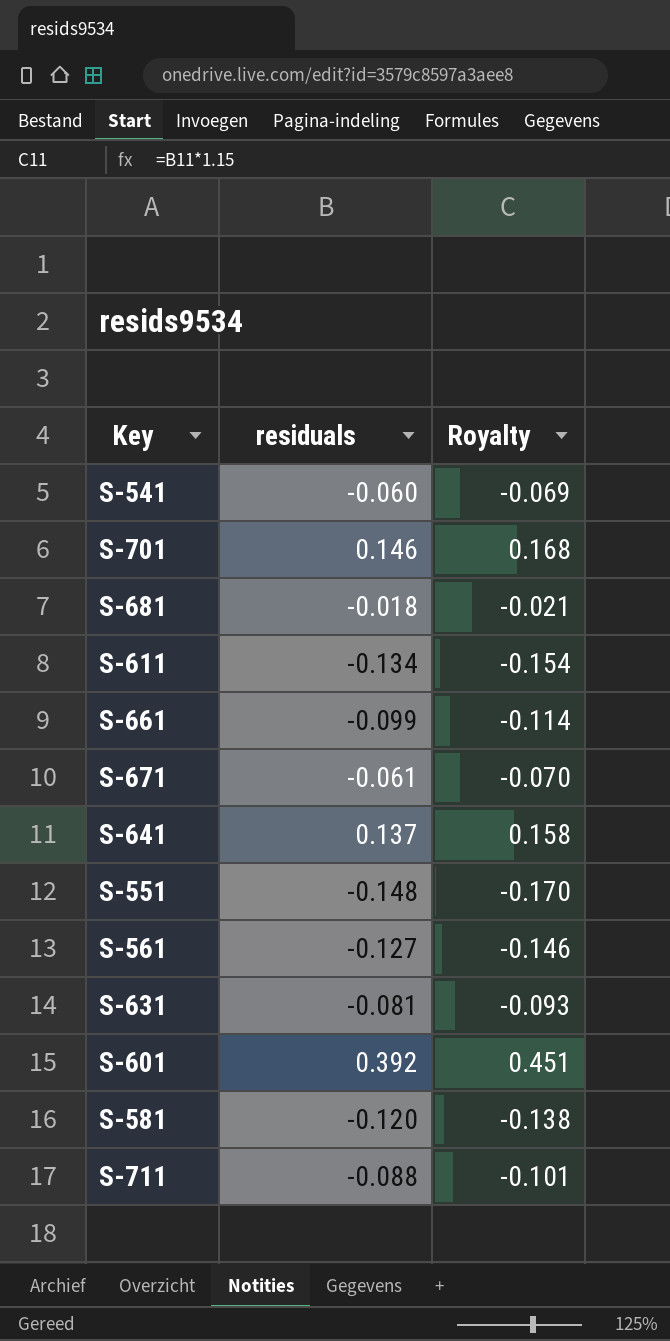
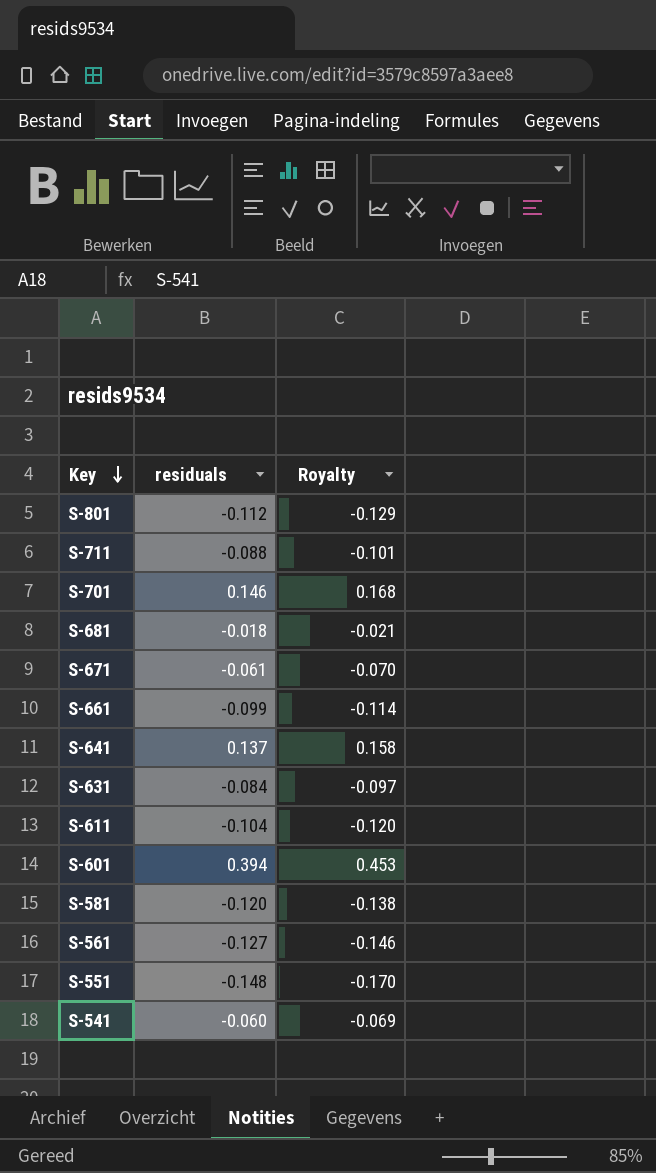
row order: none -> Key descending
row S-801: none -> -0.112 | -0.129
S-631 | residuals: -0.081 -> -0.084
S-631 | Royalty: -0.093 -> -0.097
S-611 | residuals: -0.134 -> -0.104
S-611 | Royalty: -0.154 -> -0.120
S-601 | residuals: 0.392 -> 0.394
S-601 | Royalty: 0.451 -> 0.453

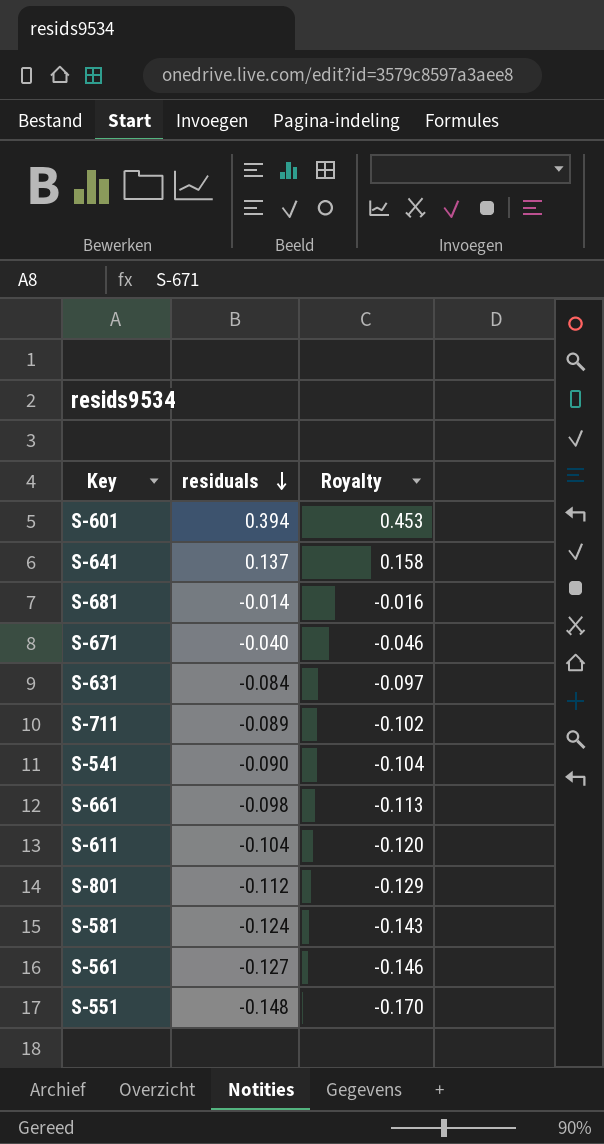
row order: Key descending -> residuals descending
row S-701: 0.146 | 0.168 -> none
S-681 | residuals: -0.018 -> -0.014
S-681 | Royalty: -0.021 -> -0.016
S-671 | residuals: -0.061 -> -0.040
S-671 | Royalty: -0.070 -> -0.046
S-711 | residuals: -0.088 -> -0.089
S-711 | Royalty: -0.101 -> -0.102
S-541 | residuals: -0.060 -> -0.090
S-541 | Royalty: -0.069 -> -0.104
S-661 | residuals: -0.099 -> -0.098
S-661 | Royalty: -0.114 -> -0.113
S-581 | residuals: -0.120 -> -0.124
S-581 | Royalty: -0.138 -> -0.143

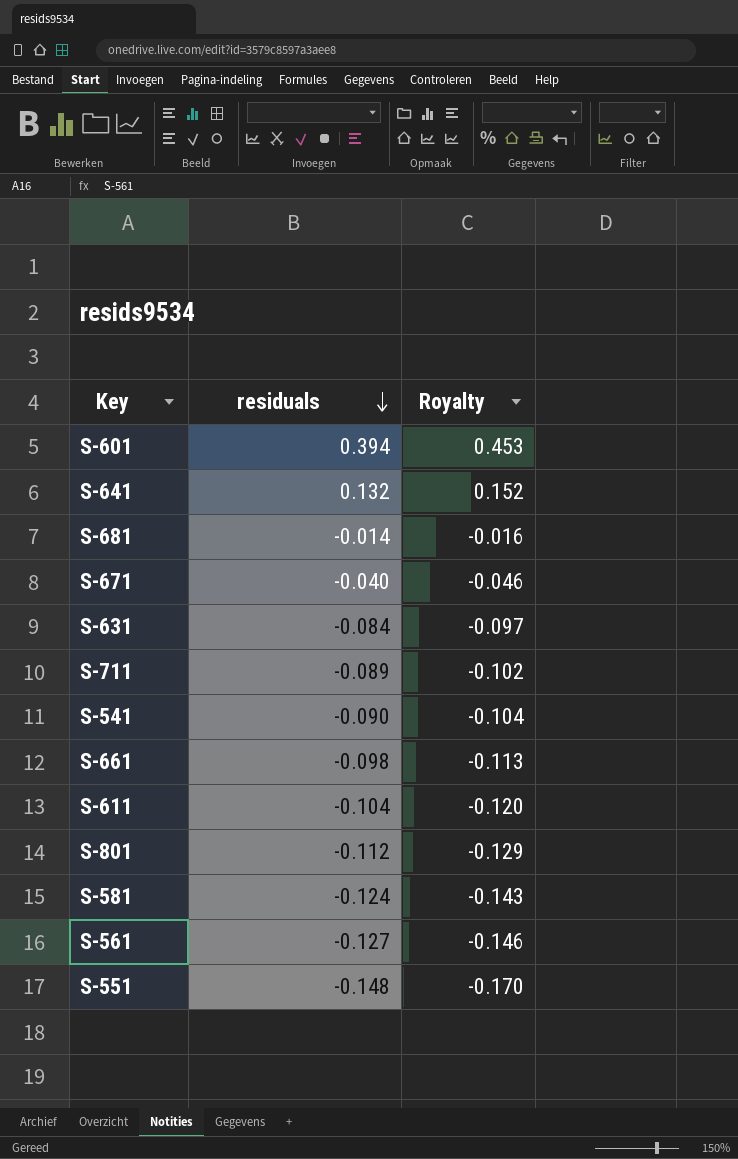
S-641 | residuals: 0.137 -> 0.132
S-641 | Royalty: 0.158 -> 0.152

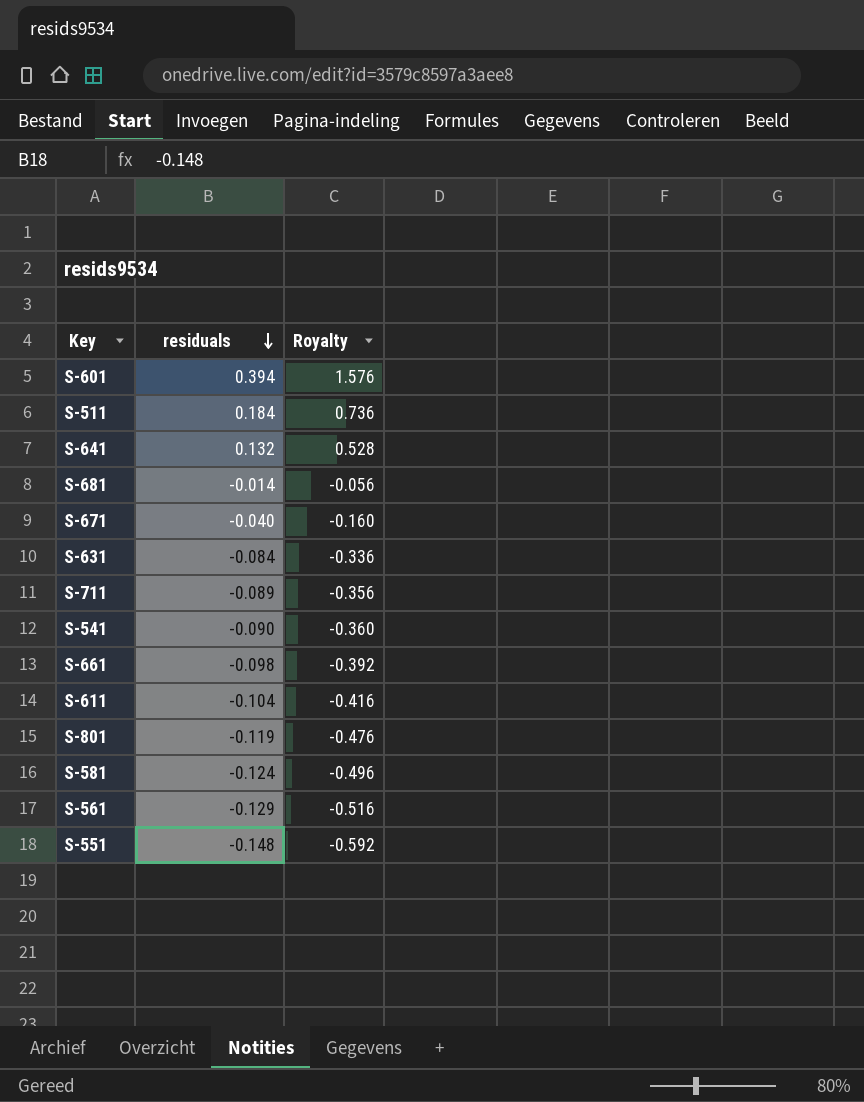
column Royalty | formula: [residuals] * 1.15 -> [residuals] * 4
row S-511: none -> 0.184 | 0.736
S-801 | residuals: -0.112 -> -0.119
S-561 | residuals: -0.127 -> -0.129

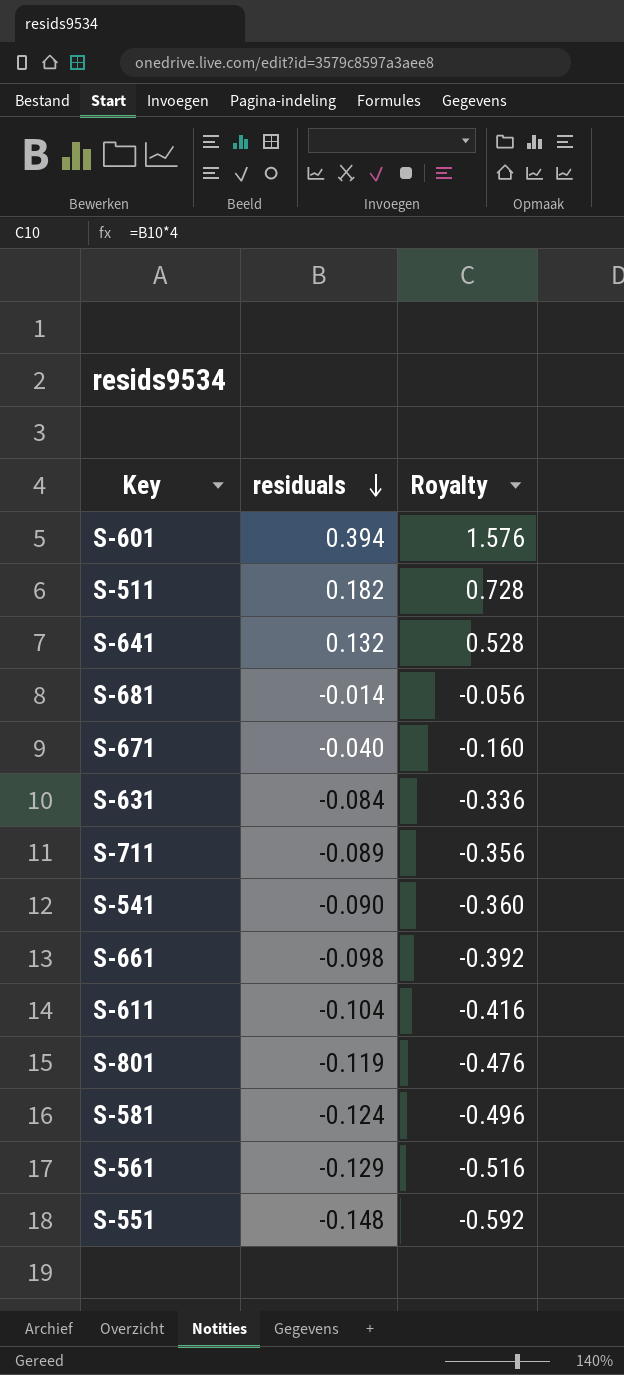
S-511 | residuals: 0.184 -> 0.182
S-511 | Royalty: 0.736 -> 0.728

